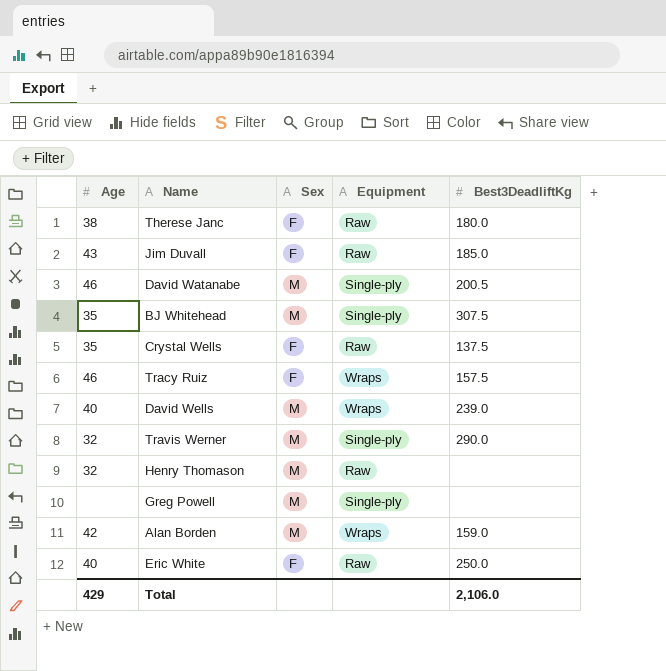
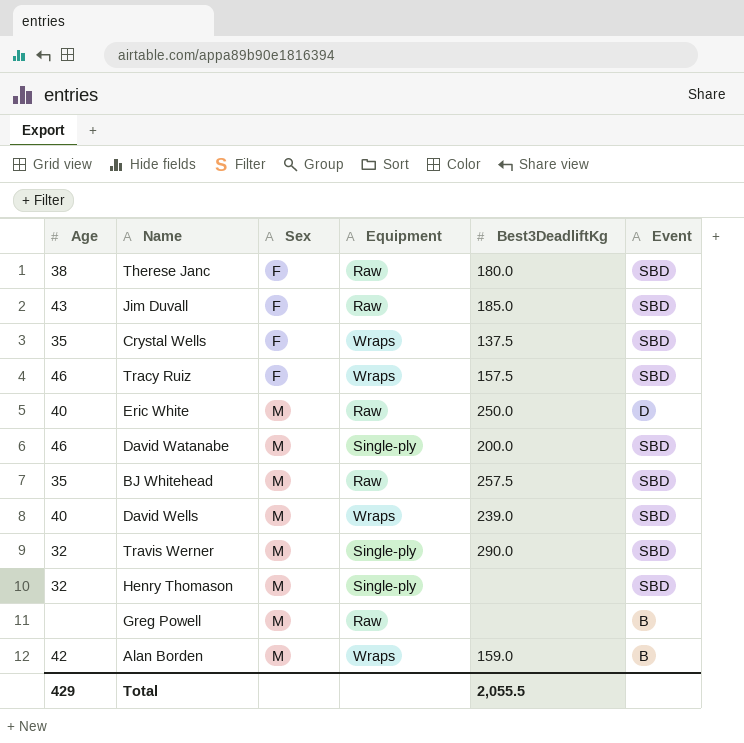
row order: none -> Sex ascending
column Event | position: none -> 6
Crystal Wells | Equipment: Raw -> Wraps
Eric White | Sex: F -> M
David Watanabe | Best3DeadliftKg: 200.5 -> 200.0
BJ Whitehead | Equipment: Single-ply -> Raw
BJ Whitehead | Best3DeadliftKg: 307.5 -> 257.5
Henry Thomason | Equipment: Raw -> Single-ply
Greg Powell | Equipment: Single-ply -> Raw
Total | Best3DeadliftKg: 2,106.0 -> 2,055.5

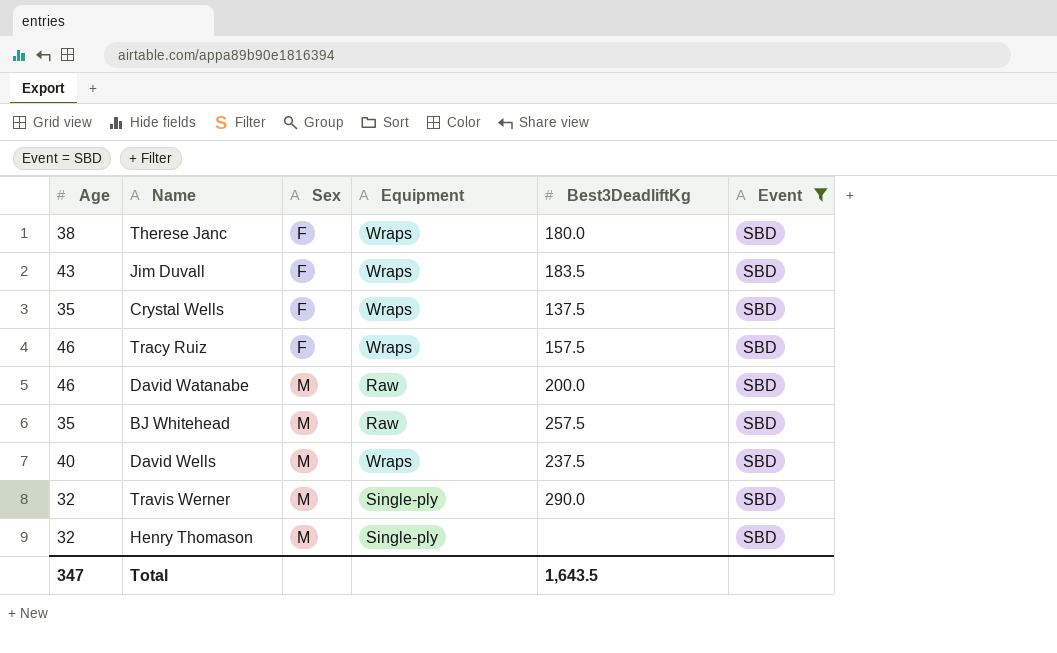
filter: none -> Event = SBD
Therese Janc | Equipment: Raw -> Wraps
Jim Duvall | Equipment: Raw -> Wraps
Jim Duvall | Best3DeadliftKg: 185.0 -> 183.5
David Watanabe | Equipment: Single-ply -> Raw
David Wells | Best3DeadliftKg: 239.0 -> 237.5
Total | Age: 429 -> 347
Total | Best3DeadliftKg: 2,055.5 -> 1,643.5

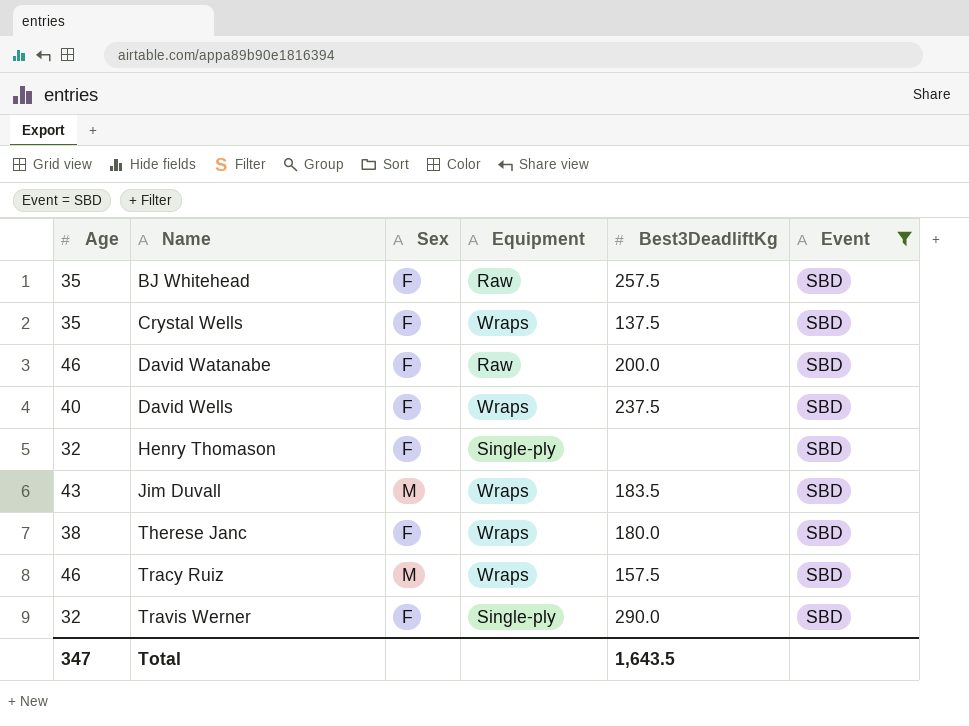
row order: Sex ascending -> Name ascending
BJ Whitehead | Sex: M -> F
David Watanabe | Sex: M -> F
David Wells | Sex: M -> F
Henry Thomason | Sex: M -> F
Jim Duvall | Sex: F -> M
Tracy Ruiz | Sex: F -> M
Travis Werner | Sex: M -> F

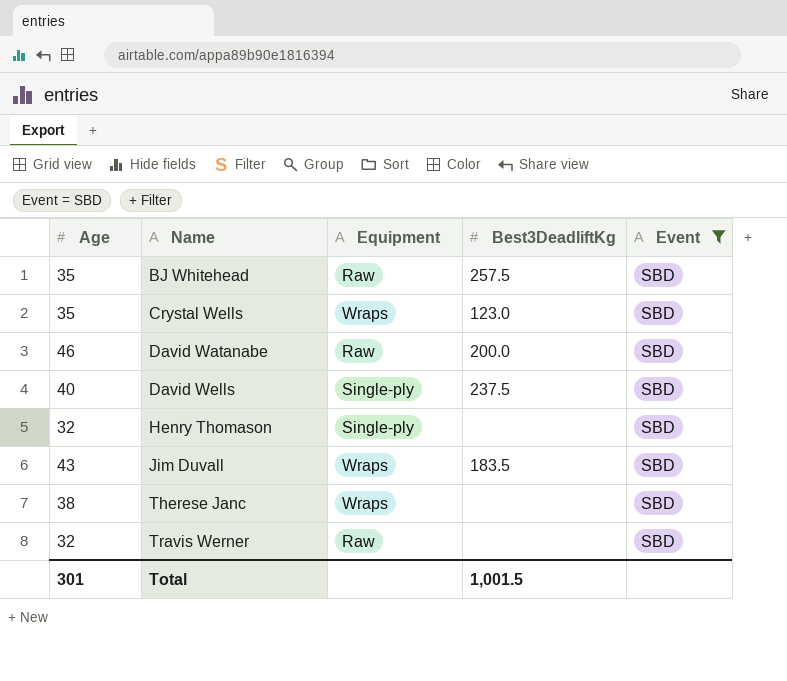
column Sex | position: 3 -> none
row Tracy Ruiz: 46 | M | Wraps | 157.5 | SBD -> none
Crystal Wells | Best3DeadliftKg: 137.5 -> 123.0
David Wells | Equipment: Wraps -> Single-ply
Therese Janc | Best3DeadliftKg: 180.0 -> none
Travis Werner | Equipment: Single-ply -> Raw
Travis Werner | Best3DeadliftKg: 290.0 -> none
Total | Age: 347 -> 301
Total | Best3DeadliftKg: 1,643.5 -> 1,001.5

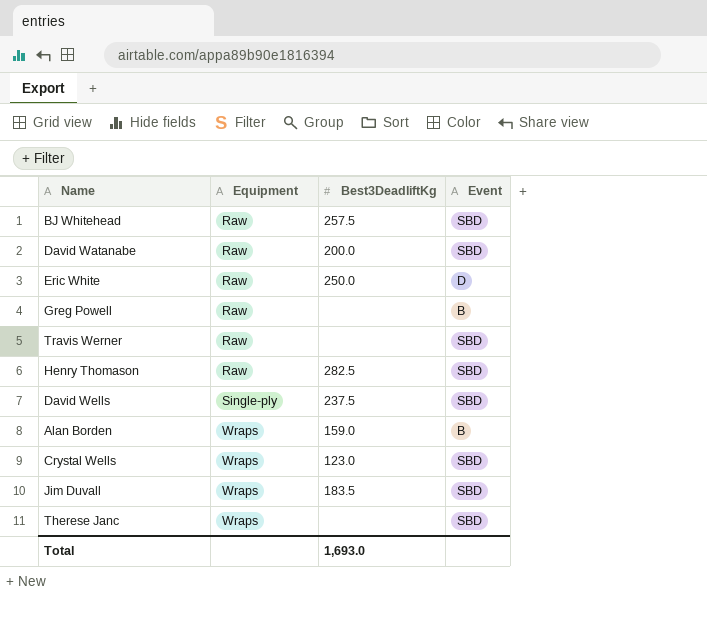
filter: Event = SBD -> none
row order: Name ascending -> Equipment ascending
column Age | position: 1 -> none
Henry Thomason | Equipment: Single-ply -> Raw
Henry Thomason | Best3DeadliftKg: none -> 282.5
Total | Best3DeadliftKg: 1,001.5 -> 1,693.0

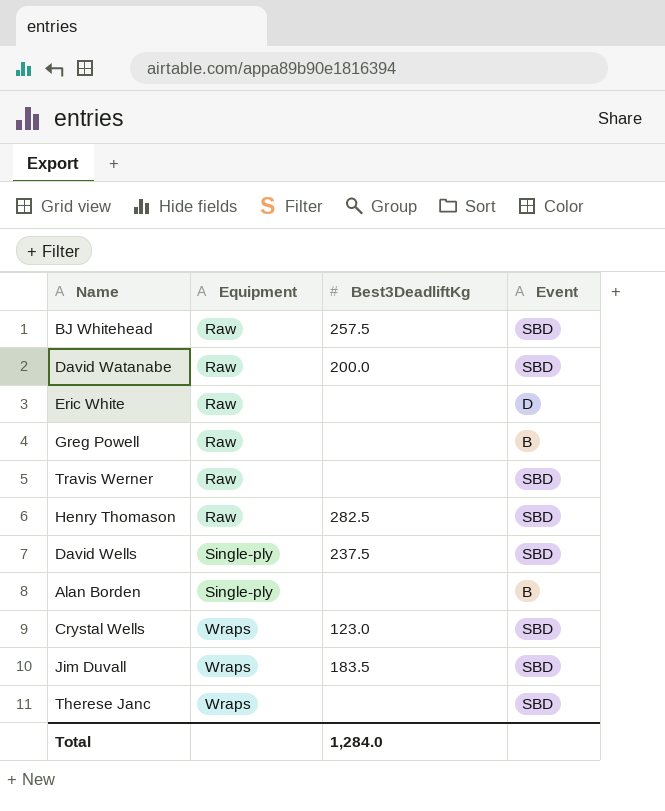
Eric White | Best3DeadliftKg: 250.0 -> none
Alan Borden | Equipment: Wraps -> Single-ply
Alan Borden | Best3DeadliftKg: 159.0 -> none
Total | Best3DeadliftKg: 1,693.0 -> 1,284.0

